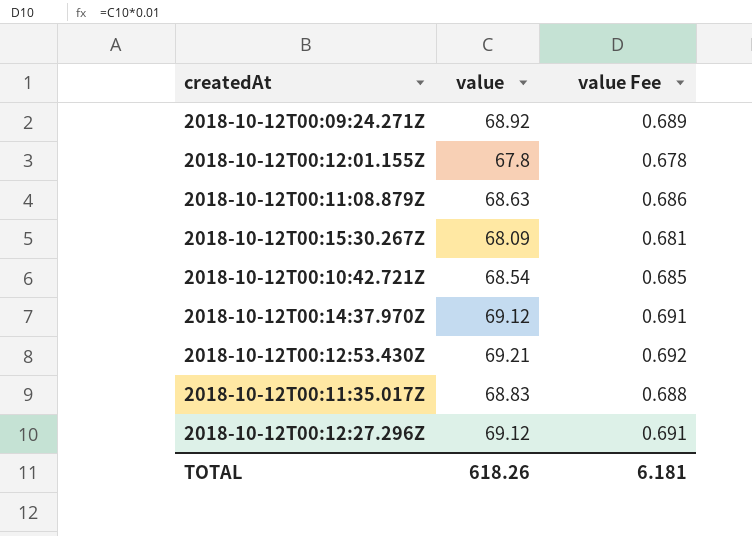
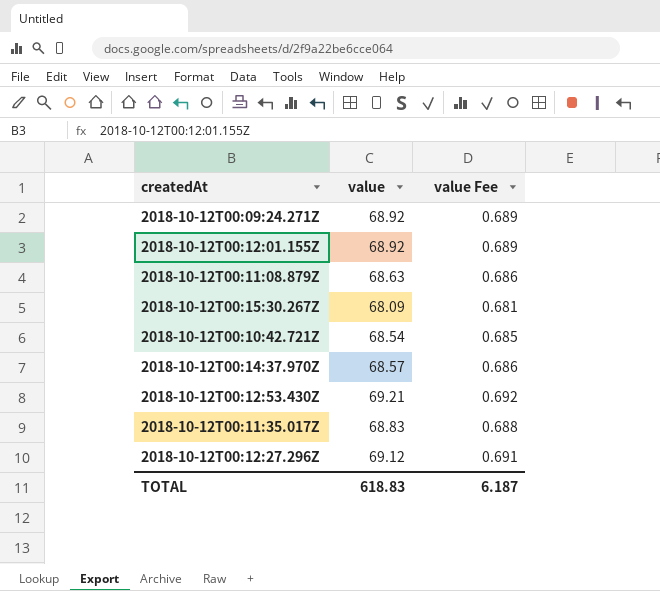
2018-10-12T00:12:01.155Z | value: 67.8 -> 68.92
2018-10-12T00:12:01.155Z | value Fee: 0.678 -> 0.689
2018-10-12T00:14:37.970Z | value: 69.12 -> 68.57
2018-10-12T00:14:37.970Z | value Fee: 0.691 -> 0.686
TOTAL | value: 618.26 -> 618.83
TOTAL | value Fee: 6.181 -> 6.187

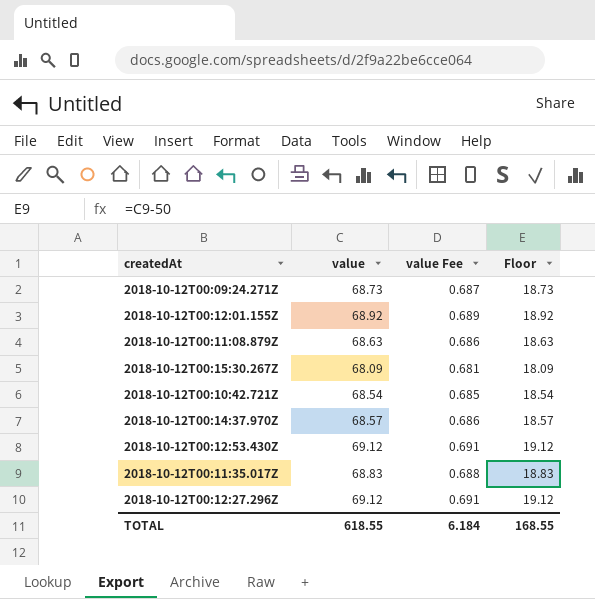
column Floor | formula: none -> [value] - 50
2018-10-12T00:09:24.271Z | value: 68.92 -> 68.73
2018-10-12T00:09:24.271Z | value Fee: 0.689 -> 0.687
2018-10-12T00:12:53.430Z | value: 69.21 -> 69.12
2018-10-12T00:12:53.430Z | value Fee: 0.692 -> 0.691
TOTAL | value: 618.83 -> 618.55
TOTAL | value Fee: 6.187 -> 6.184

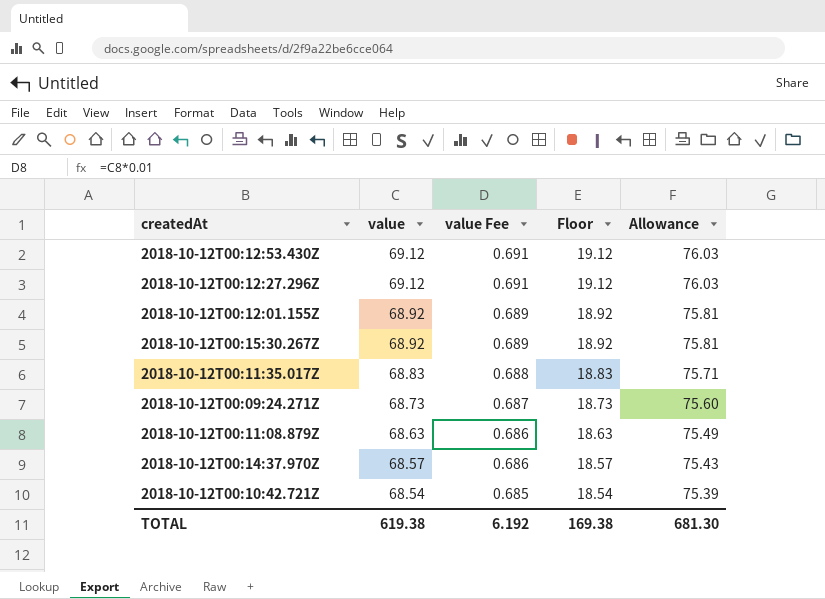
row order: none -> value descending
column Allowance | formula: none -> [value] * 1.1
2018-10-12T00:15:30.267Z | value: 68.09 -> 68.92
2018-10-12T00:15:30.267Z | value Fee: 0.681 -> 0.689
2018-10-12T00:15:30.267Z | Floor: 18.09 -> 18.92
TOTAL | value: 618.55 -> 619.38
TOTAL | value Fee: 6.184 -> 6.192
TOTAL | Floor: 168.55 -> 169.38

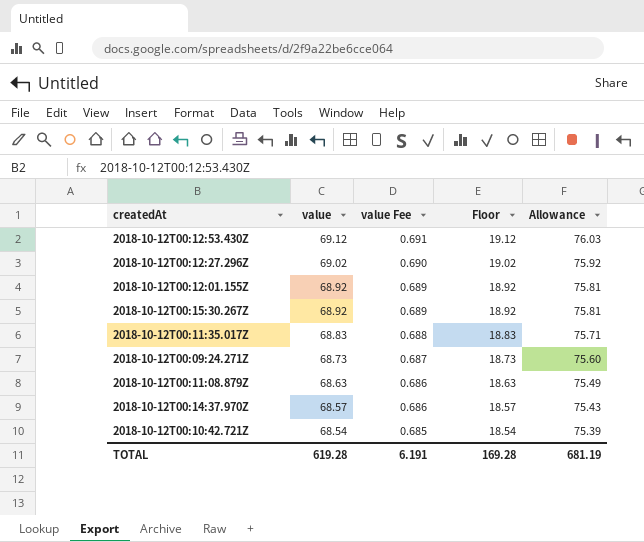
2018-10-12T00:12:27.296Z | value: 69.12 -> 69.02
2018-10-12T00:12:27.296Z | value Fee: 0.691 -> 0.690
2018-10-12T00:12:27.296Z | Floor: 19.12 -> 19.02
2018-10-12T00:12:27.296Z | Allowance: 76.03 -> 75.92
TOTAL | value: 619.38 -> 619.28
TOTAL | value Fee: 6.192 -> 6.191
TOTAL | Floor: 169.38 -> 169.28
TOTAL | Allowance: 681.30 -> 681.19

